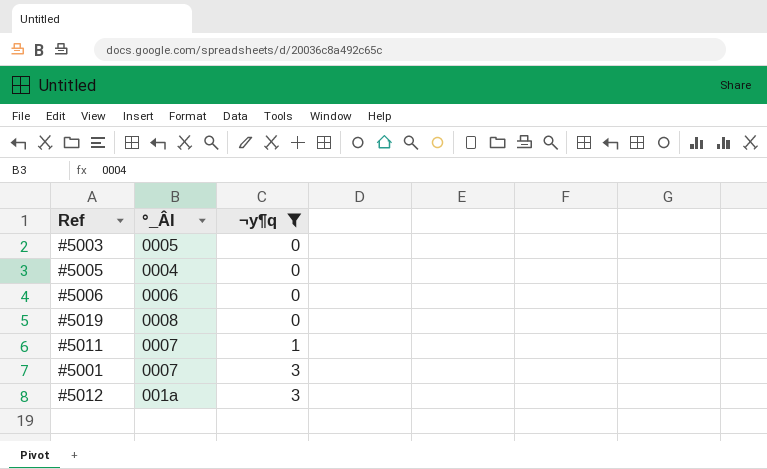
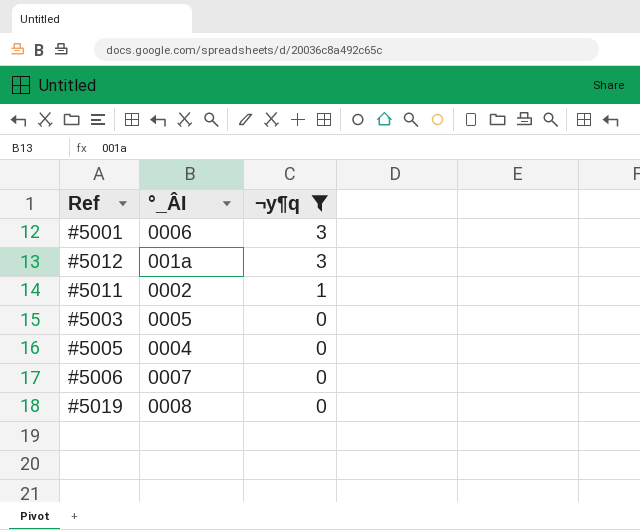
row order: ¬y¶q ascending -> ¬y¶q descending
#5001 | °_ÂI: 0007 -> 0006
#5011 | °_ÂI: 0007 -> 0002
#5006 | °_ÂI: 0006 -> 0007

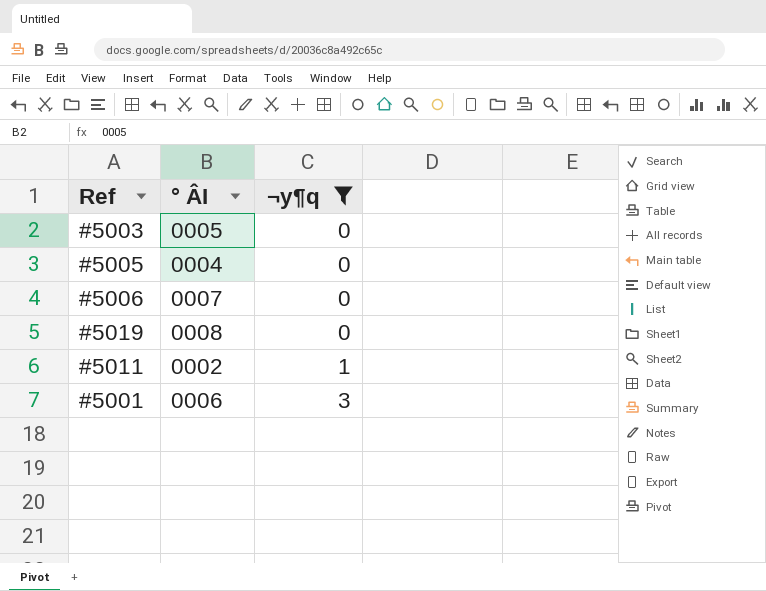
row order: ¬y¶q descending -> ¬y¶q ascending
column name: °_ÂI -> ° ÂI
row #5012: 001a | 3 -> none

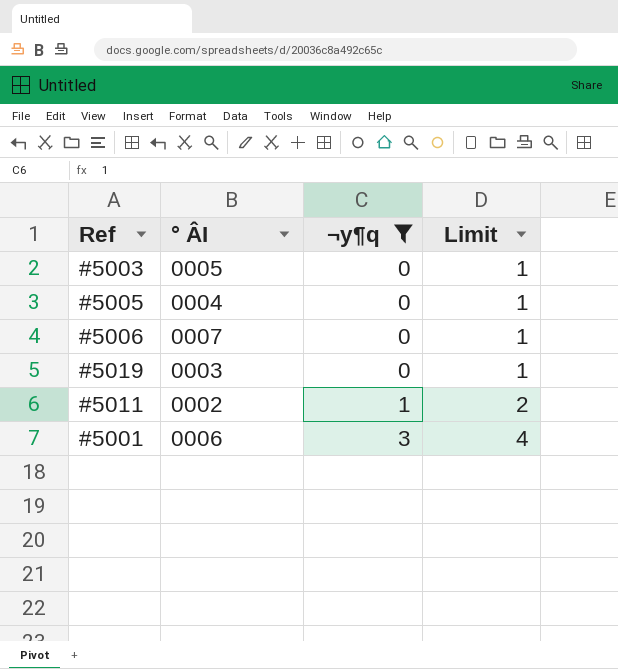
column Limit | formula: none -> [¬y¶q] + 1
#5019 | ° ÂI: 0008 -> 0003

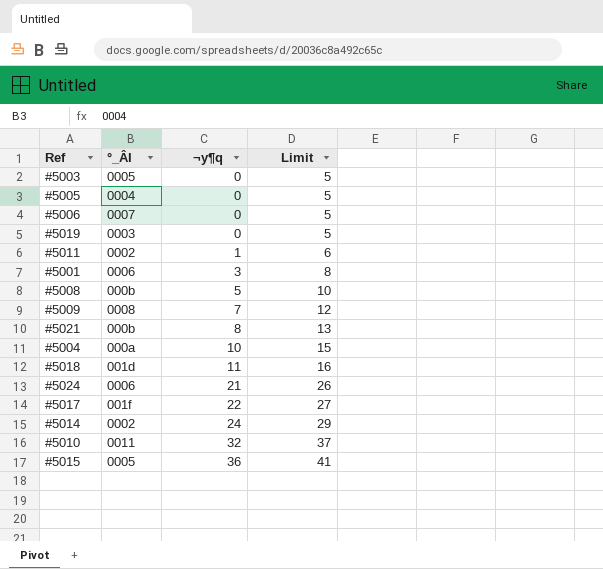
filter: ¬y¶q <= 3 -> none
column name: ° ÂI -> °_ÂI
column Limit | formula: [¬y¶q] + 1 -> [¬y¶q] + 5

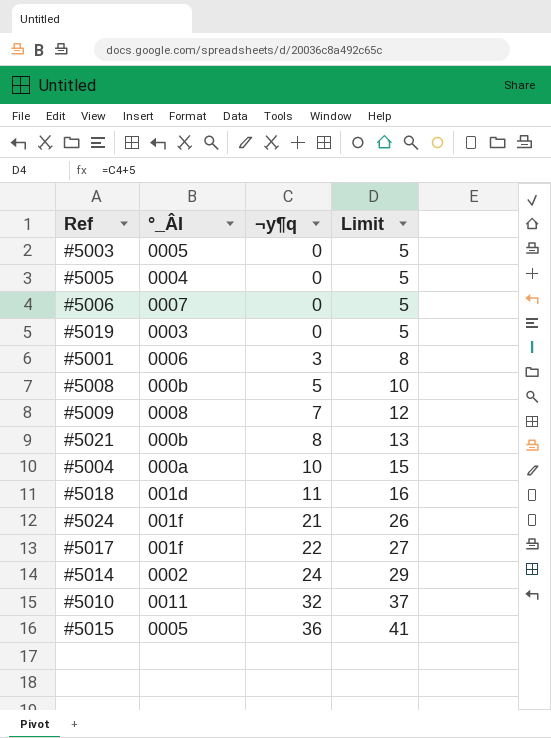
row #5011: 0002 | 1 | 6 -> none
#5024 | °_ÂI: 0006 -> 001f

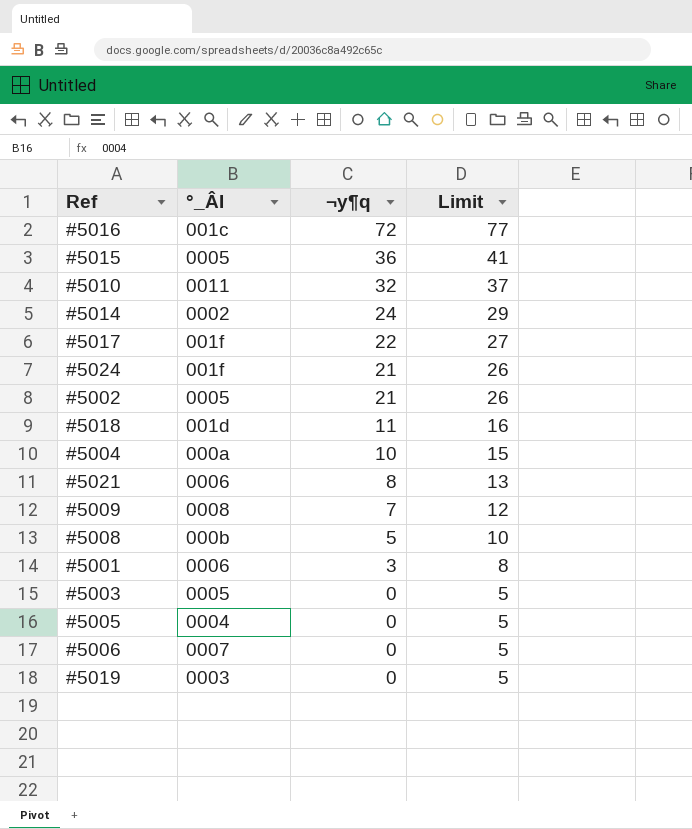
row order: ¬y¶q ascending -> ¬y¶q descending
row #5016: none -> 001c | 72 | 77
row #5002: none -> 0005 | 21 | 26
#5021 | °_ÂI: 000b -> 0006

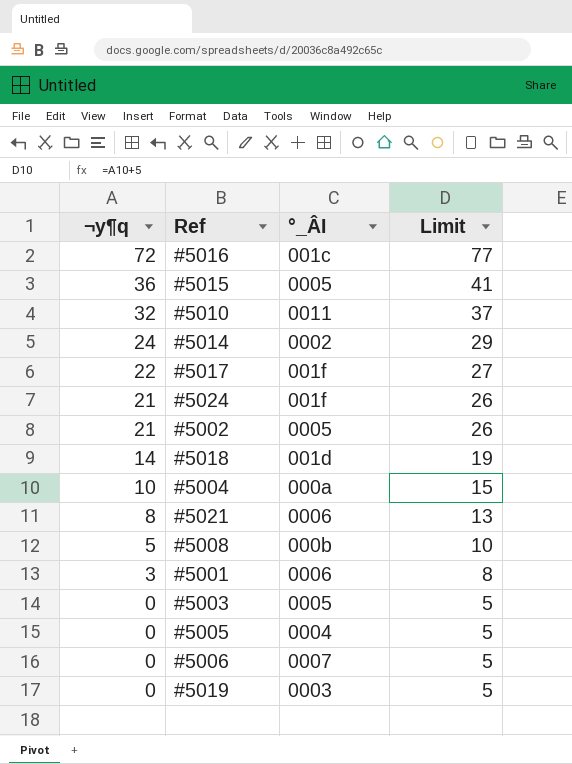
column ¬y¶q | position: 3 -> 1
row #5009: 0008 | 7 | 12 -> none
#5018 | ¬y¶q: 11 -> 14
#5018 | Limit: 16 -> 19

